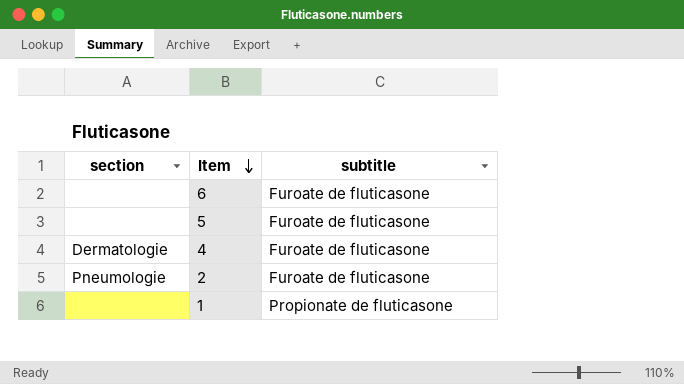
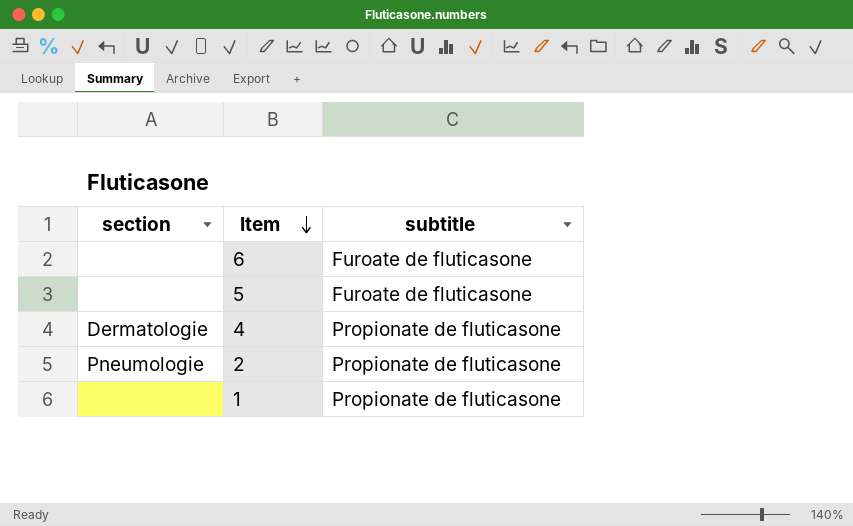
4 | subtitle: Furoate de fluticasone -> Propionate de fluticasone
2 | subtitle: Furoate de fluticasone -> Propionate de fluticasone

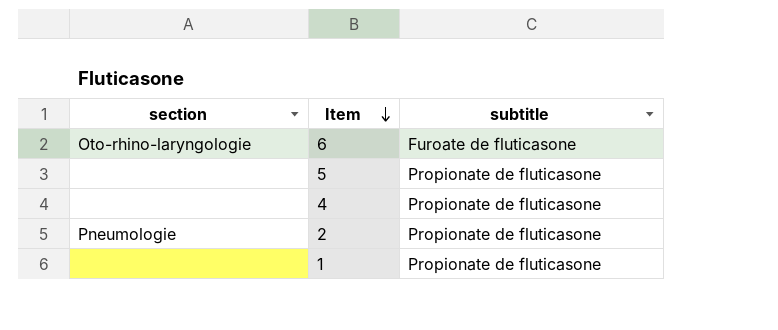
6 | section: none -> Oto-rhino-laryngologie
5 | subtitle: Furoate de fluticasone -> Propionate de fluticasone
4 | section: Dermatologie -> none

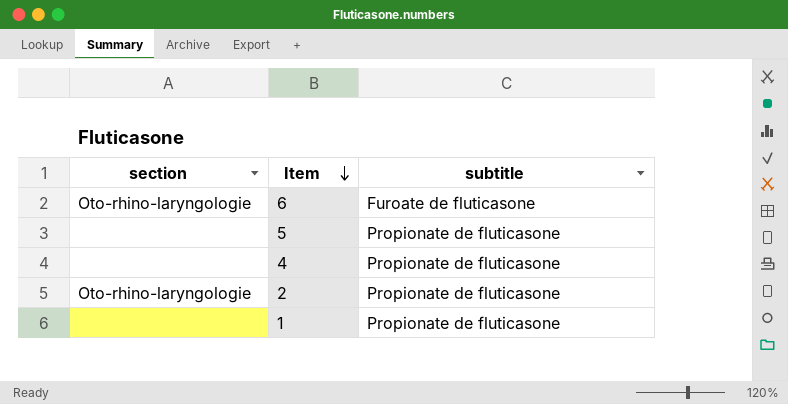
2 | section: Pneumologie -> Oto-rhino-laryngologie

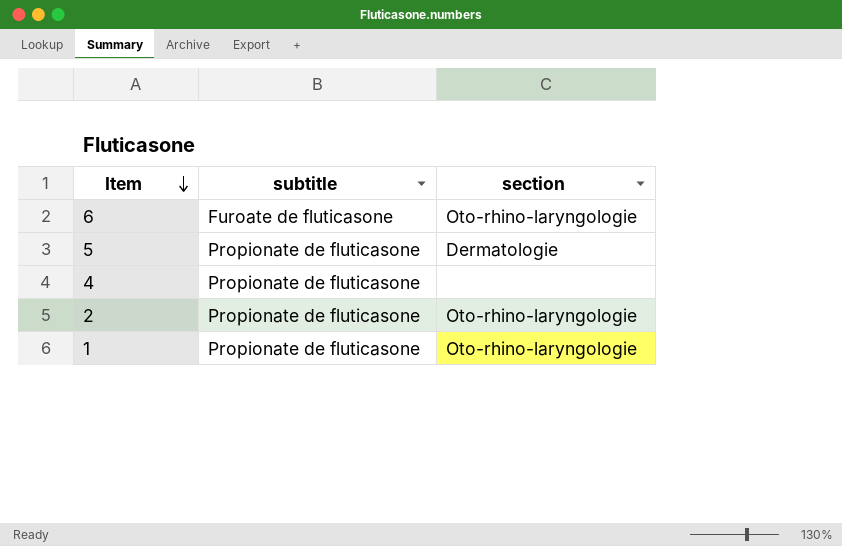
column section | position: 1 -> 3
5 | section: none -> Dermatologie
1 | section: none -> Oto-rhino-laryngologie

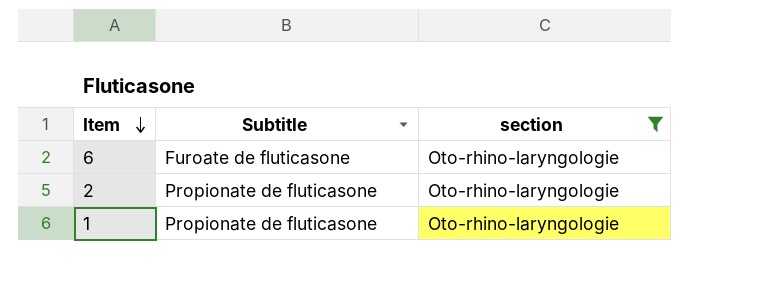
filter: none -> section = Oto-rhino-laryngologie
column name: subtitle -> Subtitle

